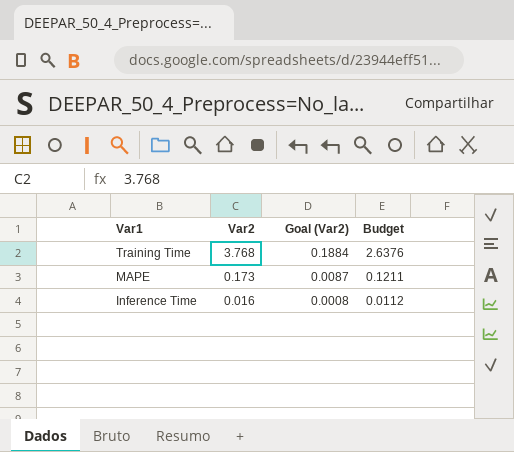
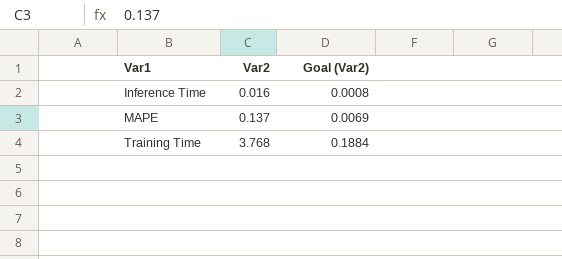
row order: Var1 descending -> Var1 ascending
column Budget | formula: [Var2] * 0.7 -> none
MAPE | Var2: 0.173 -> 0.137
MAPE | Goal (Var2): 0.0087 -> 0.0069

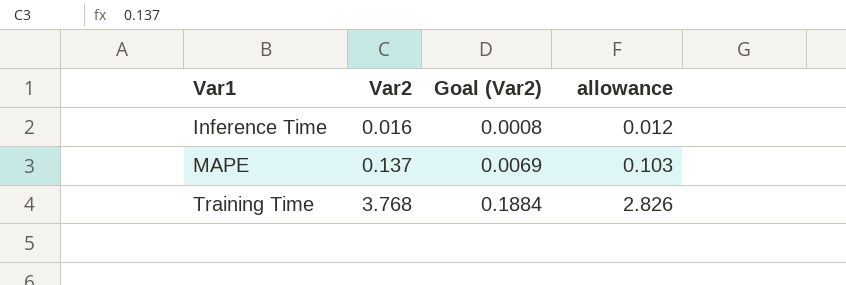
column allowance | formula: none -> [Var2] * 0.75

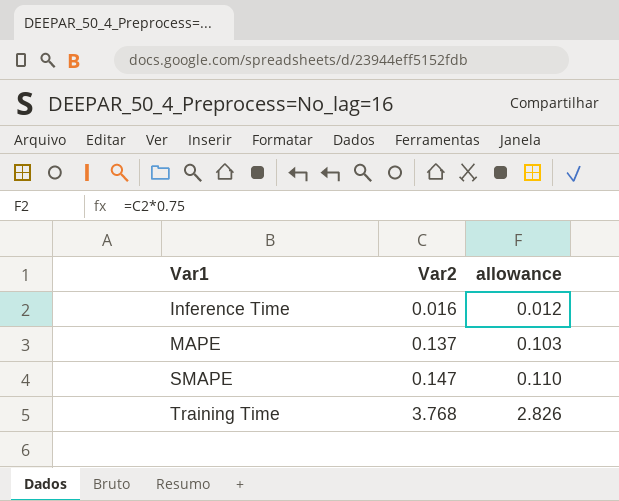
column Goal (Var2) | formula: [Var2] * 0.05 -> none
row SMAPE: none -> 0.147 | 0.110

